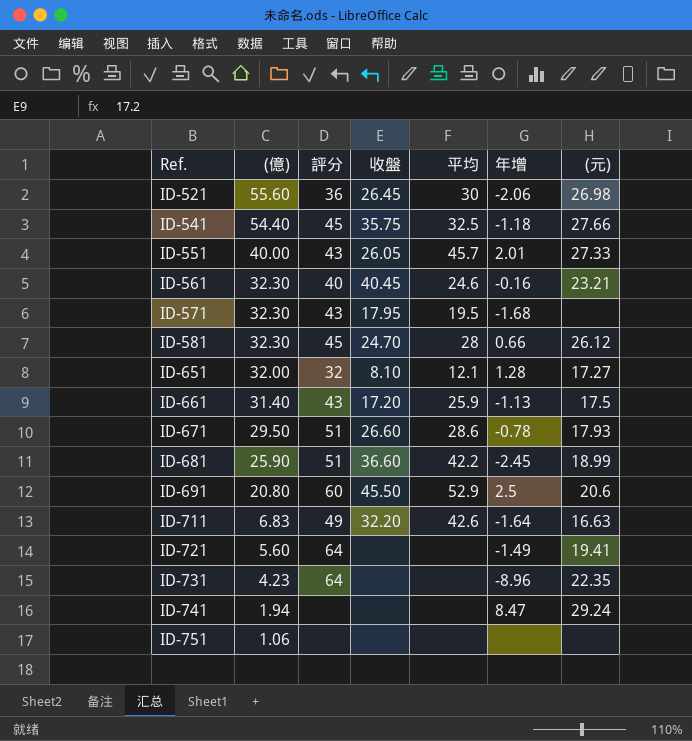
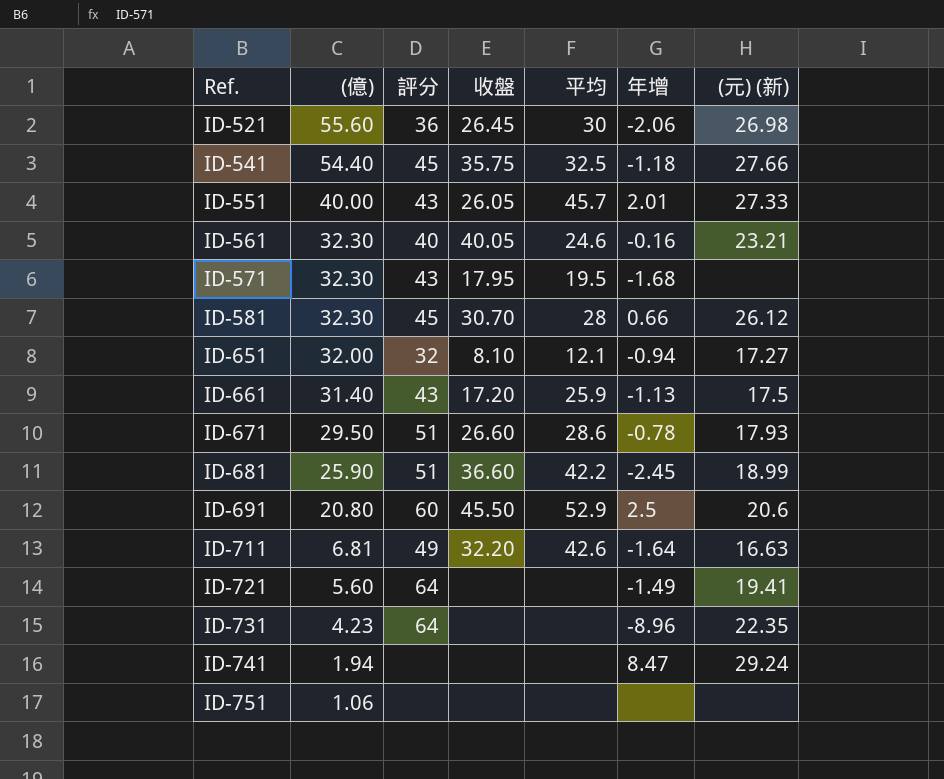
column name: (元) -> (元) (新)
ID-561 | 收盤: 40.45 -> 40.05
ID-581 | 收盤: 24.70 -> 30.70
ID-651 | 年增: 1.28 -> -0.94
ID-711 | (億): 6.83 -> 6.81

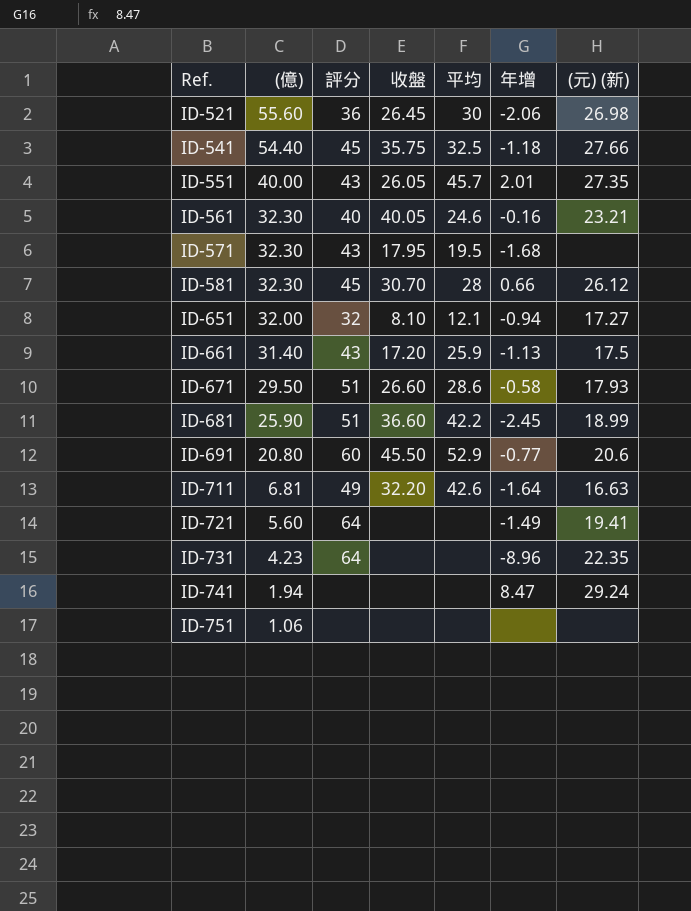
ID-551 | (元) (新): 27.33 -> 27.35
ID-671 | 年增: -0.78 -> -0.58
ID-691 | 年增: 2.5 -> -0.77

